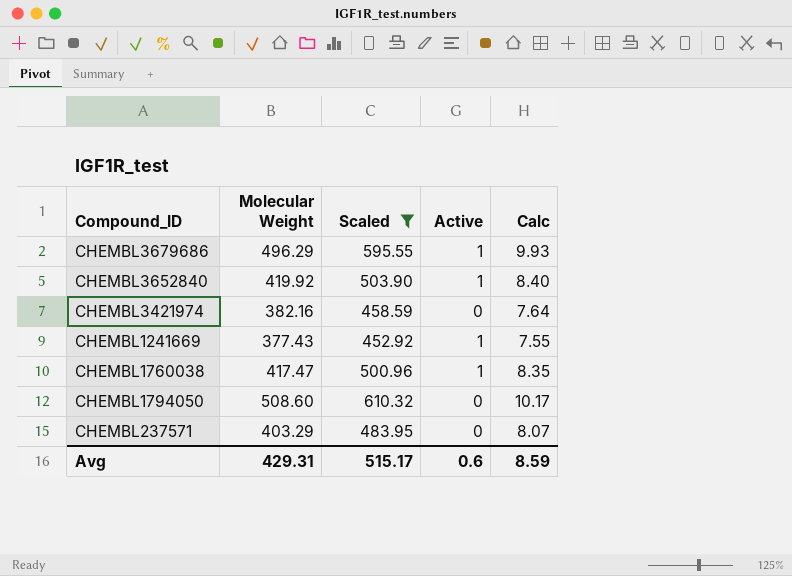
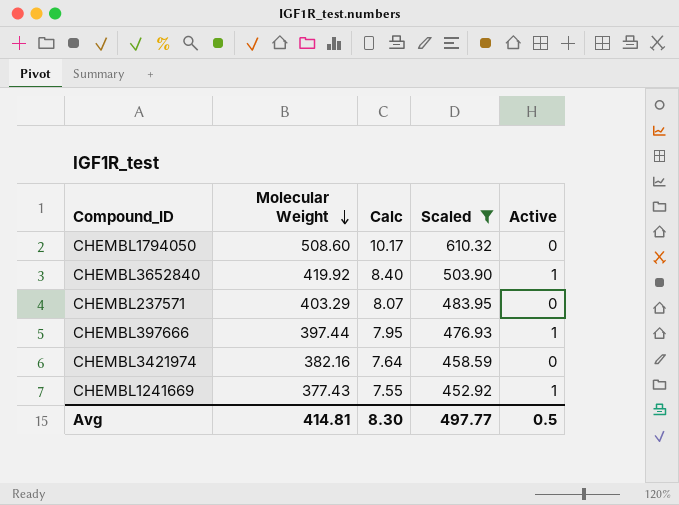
row order: none -> Molecular Weight descending
column Calc | position: 5 -> 3
row CHEMBL3679686: 496.29 | 595.55 | 1 | 9.93 -> none
row CHEMBL1760038: 417.47 | 500.96 | 1 | 8.35 -> none
row CHEMBL397666: none -> 397.44 | 7.95 | 476.93 | 1
Avg | Molecular Weight: 429.31 -> 414.81
Avg | Calc: 8.59 -> 8.30
Avg | Scaled: 515.17 -> 497.77
Avg | Active: 0.6 -> 0.5

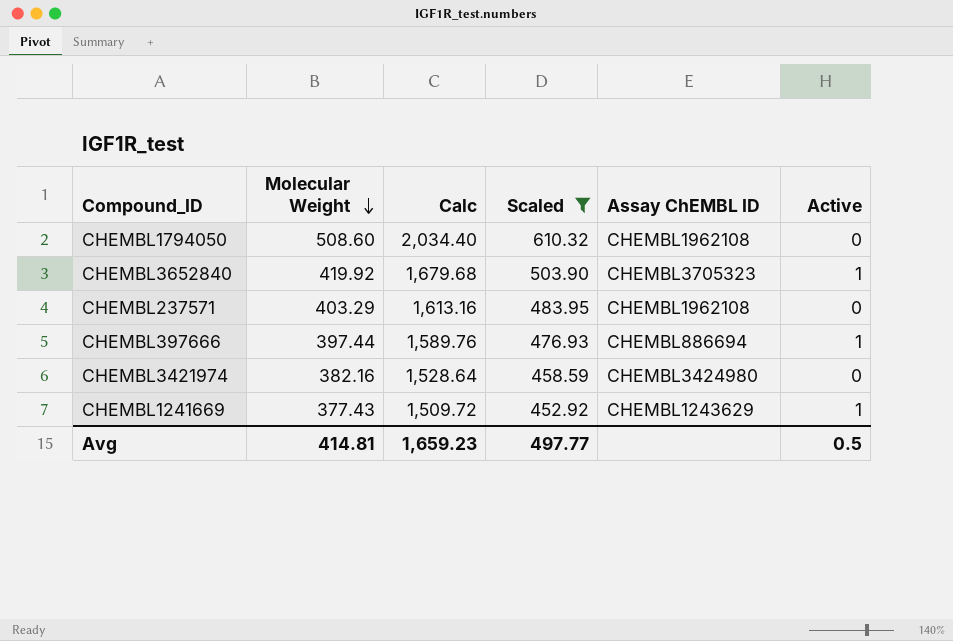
column Calc | formula: [Molecular Weight] * 0.02 -> [Molecular Weight] * 4
column Assay ChEMBL ID | position: none -> 5
Avg | Calc: 8.30 -> 1,659.23

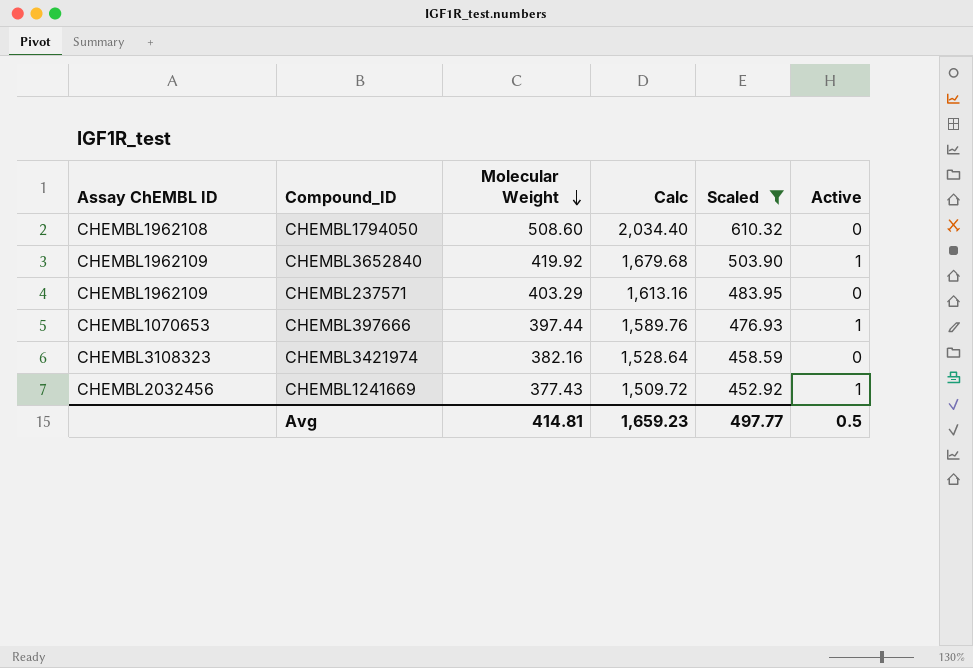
column Assay ChEMBL ID | position: 5 -> 1
CHEMBL3652840 | Assay ChEMBL ID: CHEMBL3705323 -> CHEMBL1962109
CHEMBL237571 | Assay ChEMBL ID: CHEMBL1962108 -> CHEMBL1962109
CHEMBL397666 | Assay ChEMBL ID: CHEMBL886694 -> CHEMBL1070653
CHEMBL3421974 | Assay ChEMBL ID: CHEMBL3424980 -> CHEMBL3108323
CHEMBL1241669 | Assay ChEMBL ID: CHEMBL1243629 -> CHEMBL2032456

